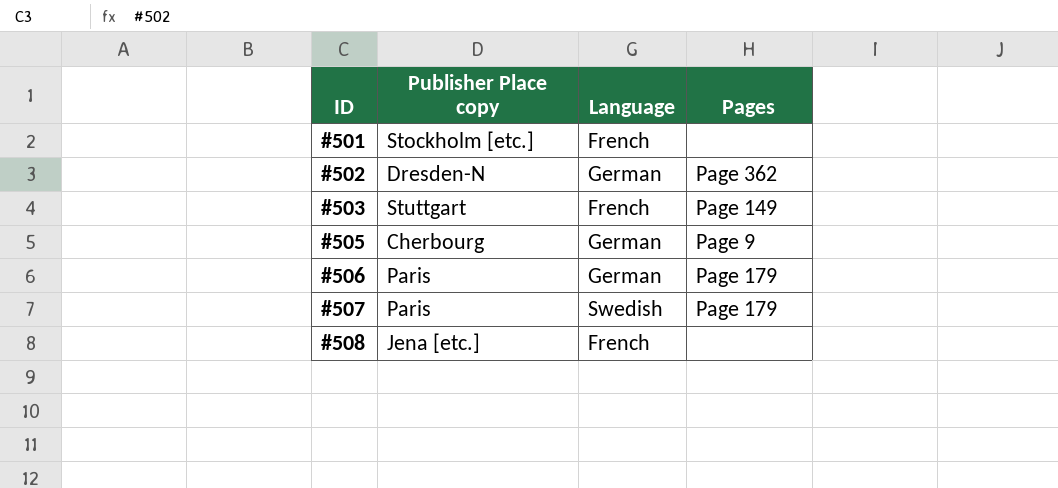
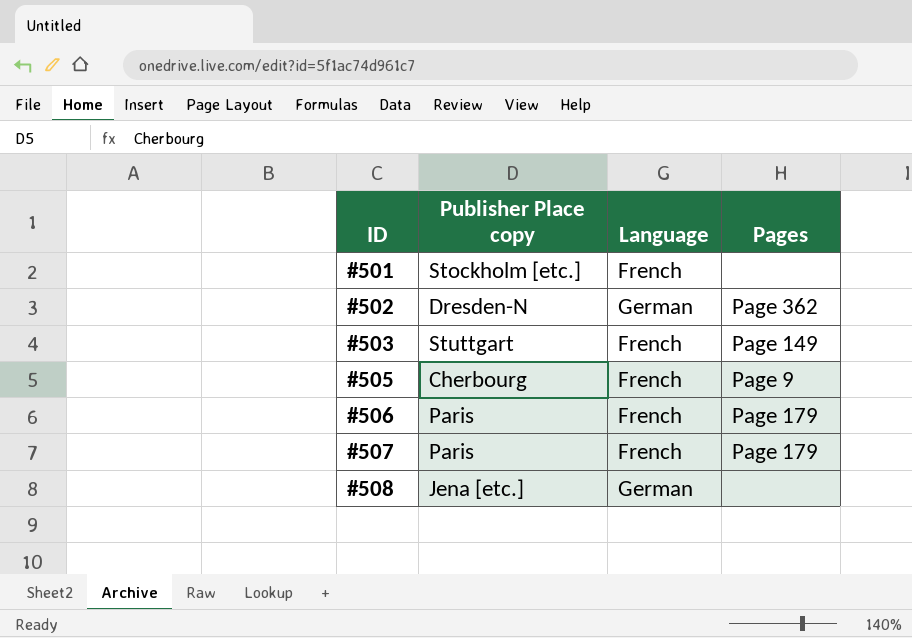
#505 | Language: German -> French
#506 | Language: German -> French
#507 | Language: Swedish -> French
#508 | Language: French -> German

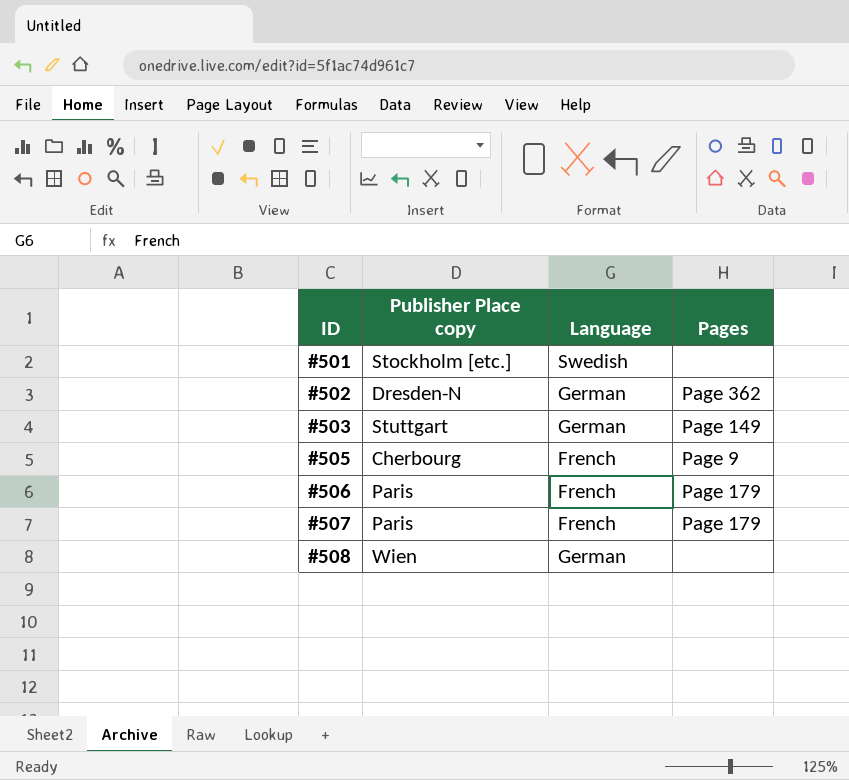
#501 | Language: French -> Swedish
#503 | Language: French -> German
#508 | Publisher Place copy: Jena [etc.] -> Wien

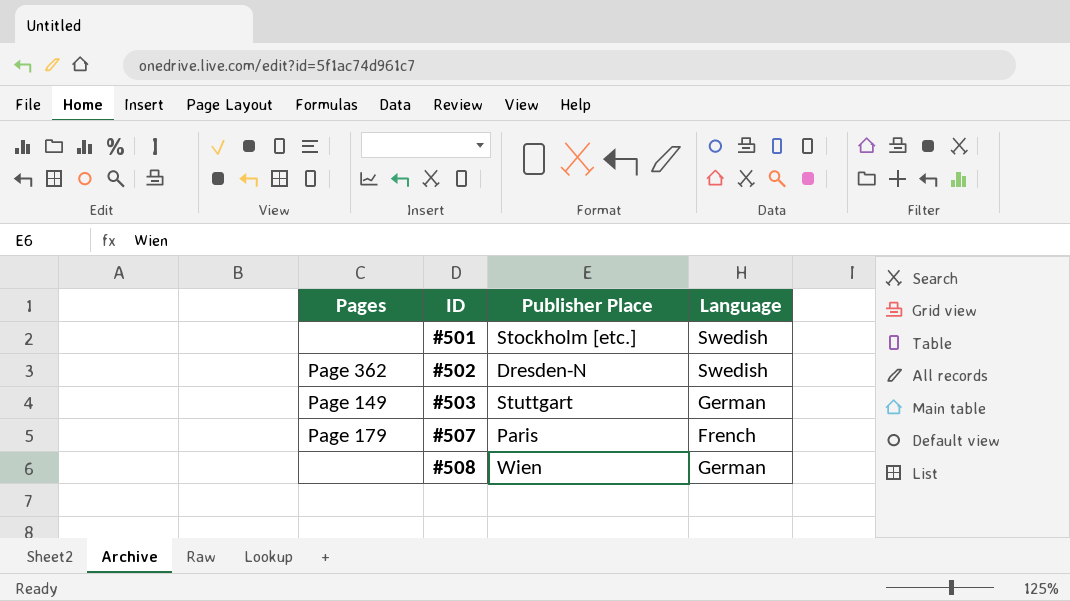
column Pages | position: 4 -> 1
column name: Publisher Place copy -> Publisher Place
row #505: Cherbourg | French | Page 9 -> none
row #506: Paris | French | Page 179 -> none
#502 | Language: German -> Swedish

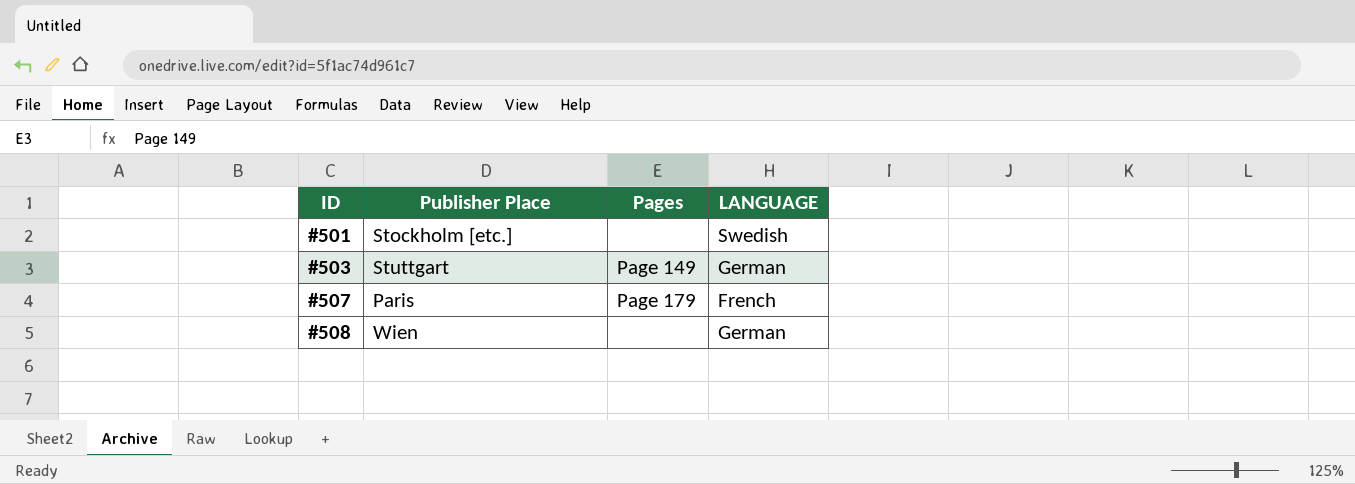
column Pages | position: 1 -> 3
column name: Language -> LANGUAGE
row #502: Page 362 | Dresden-N | Swedish -> none

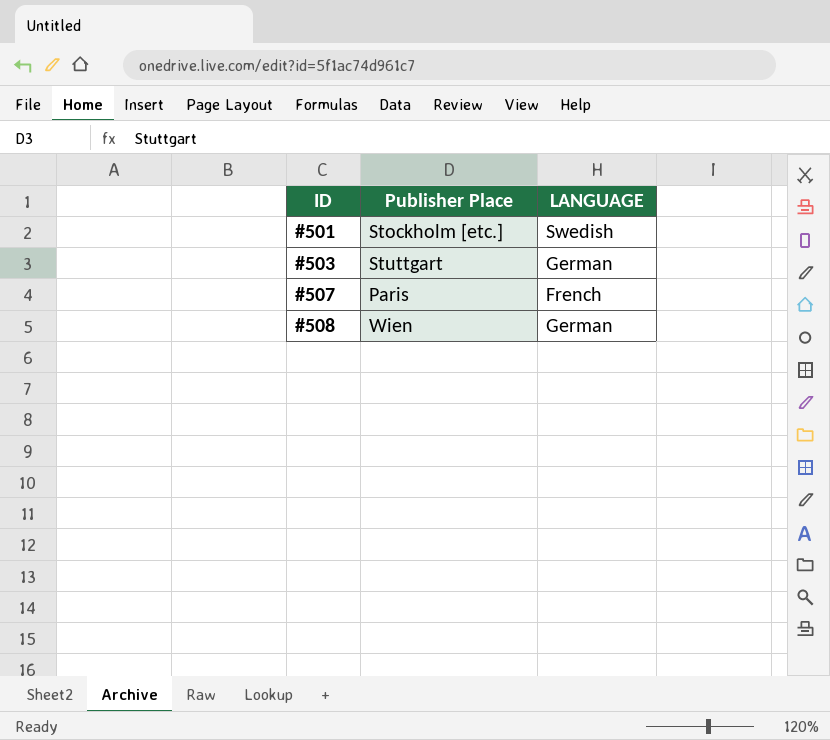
column Pages | position: 3 -> none

